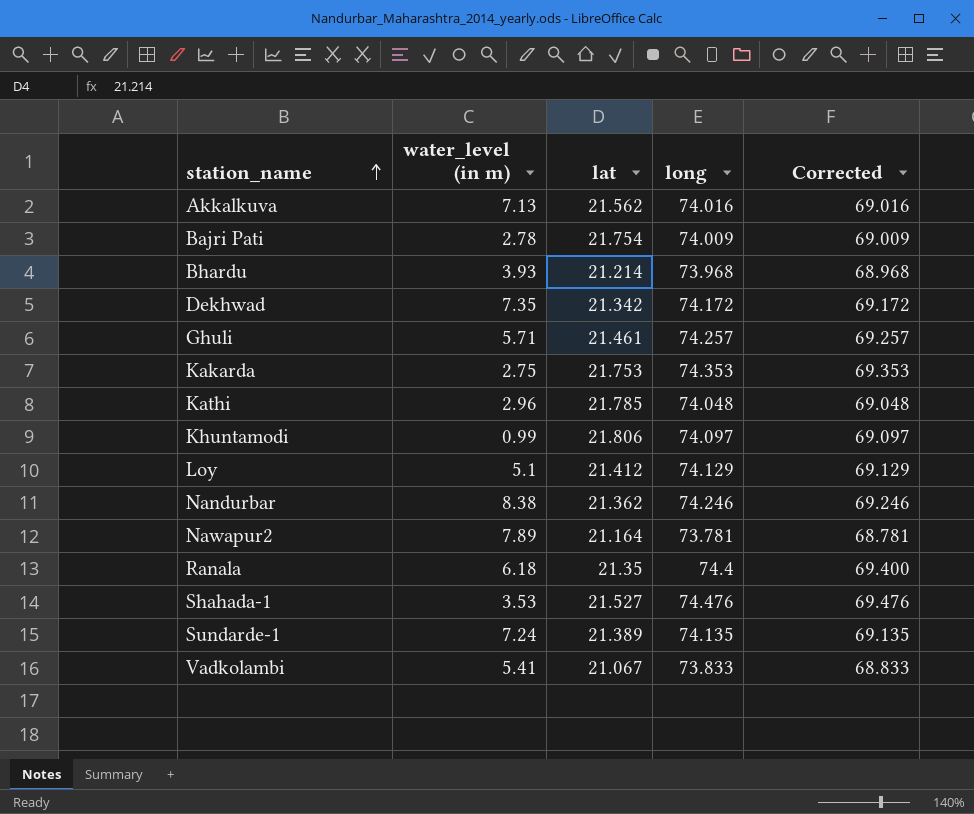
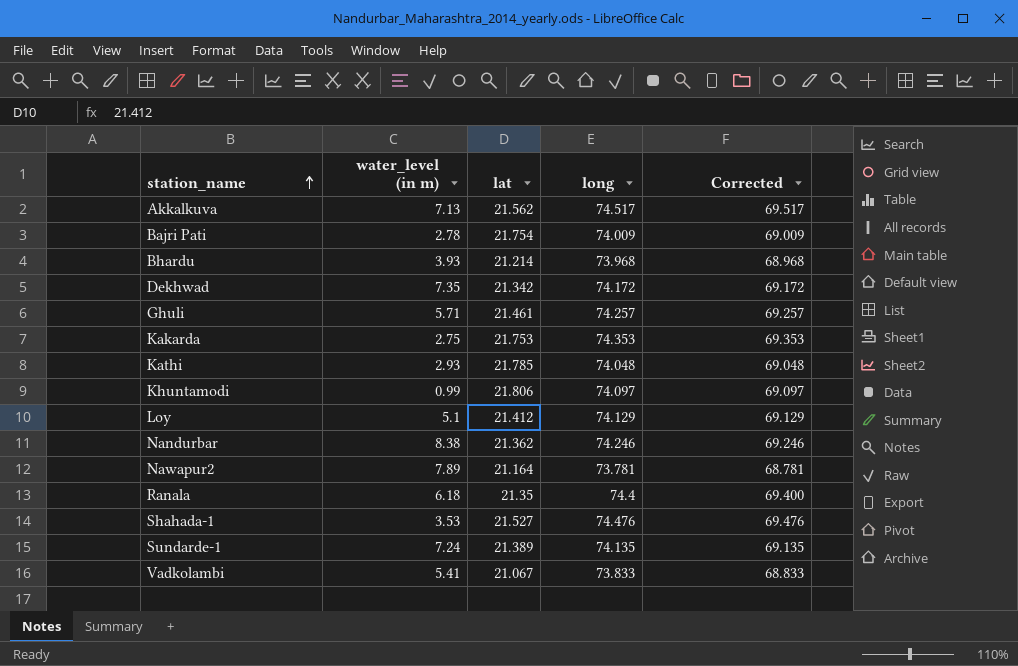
Akkalkuva | long: 74.016 -> 74.517
Akkalkuva | Corrected: 69.016 -> 69.517
Kathi | water_level (in m): 2.96 -> 2.93

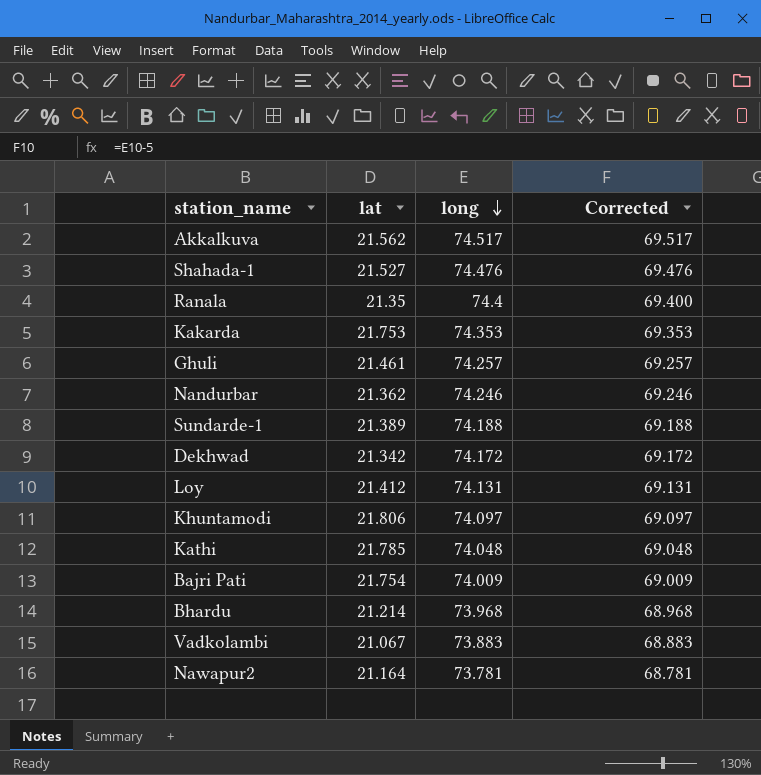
row order: station_name ascending -> long descending
column water_level (in m) | position: 2 -> none
Sundarde-1 | long: 74.135 -> 74.188
Sundarde-1 | Corrected: 69.135 -> 69.188
Loy | long: 74.129 -> 74.131
Loy | Corrected: 69.129 -> 69.131
Vadkolambi | long: 73.833 -> 73.883
Vadkolambi | Corrected: 68.833 -> 68.883

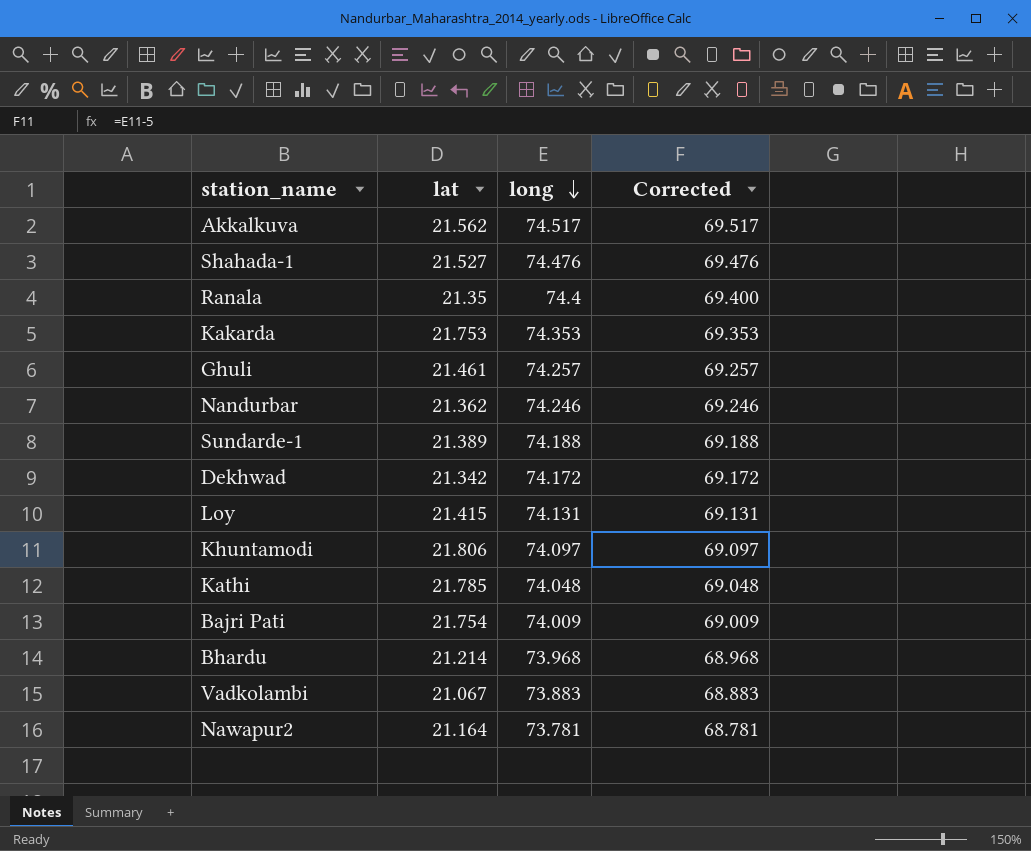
Loy | lat: 21.412 -> 21.415

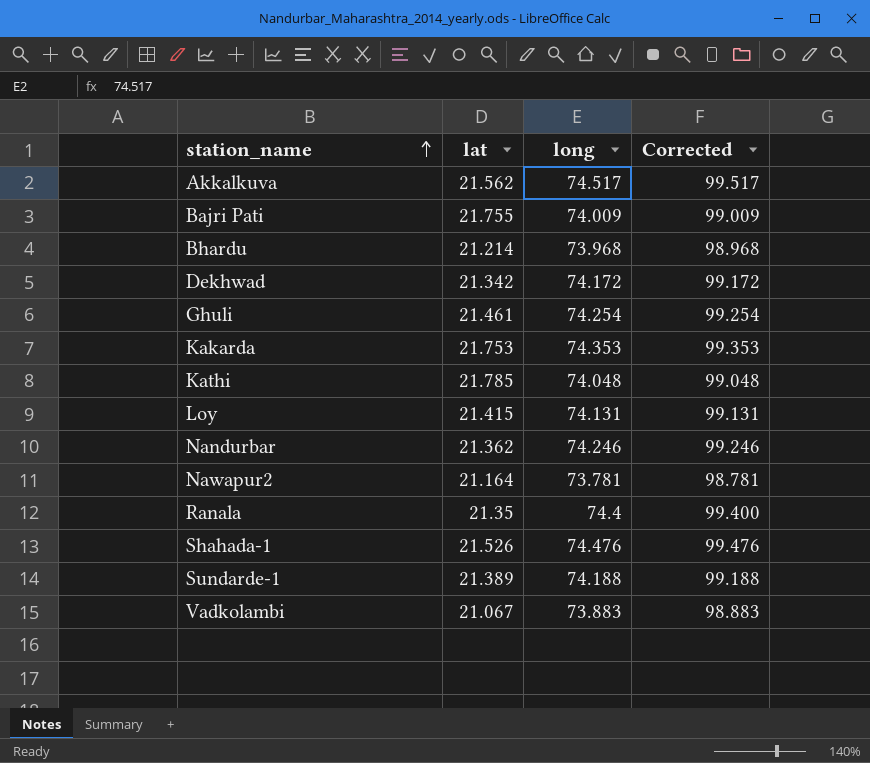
row order: long descending -> station_name ascending
column Corrected | formula: [long] - 5 -> [long] + 25
row Khuntamodi: 21.806 | 74.097 | 69.097 -> none
Bajri Pati | lat: 21.754 -> 21.755
Ghuli | long: 74.257 -> 74.254
Shahada-1 | lat: 21.527 -> 21.526

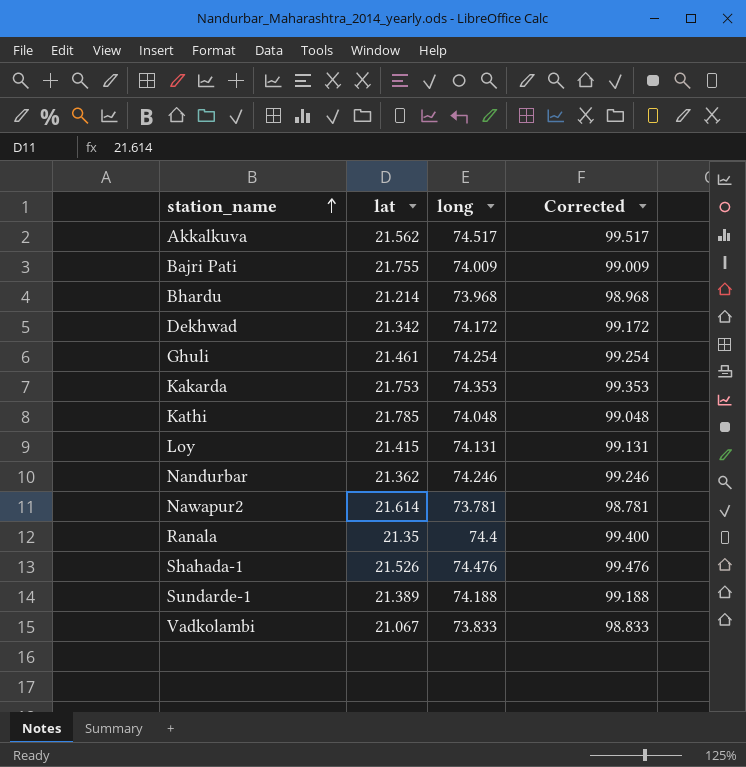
Nawapur2 | lat: 21.164 -> 21.614
Vadkolambi | long: 73.883 -> 73.833
Vadkolambi | Corrected: 98.883 -> 98.833

